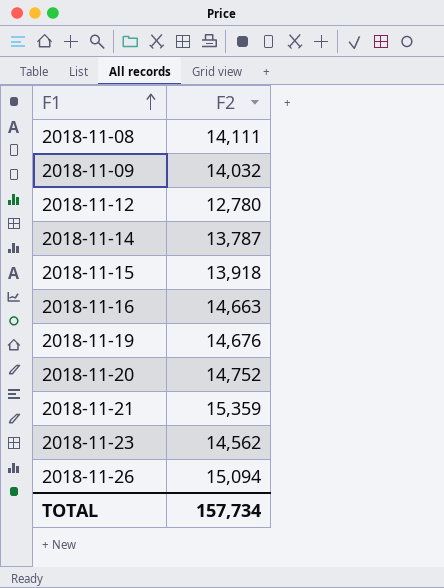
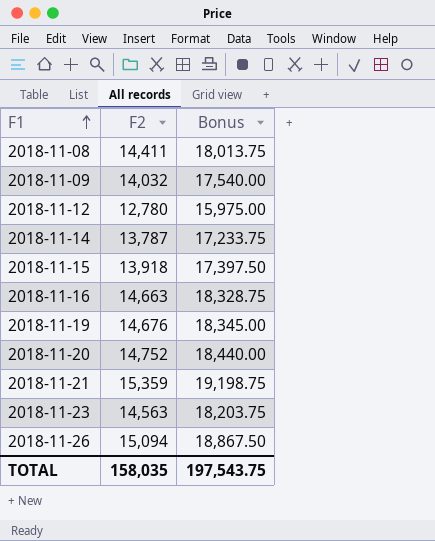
column Bonus | formula: none -> [F2] * 1.25
2018-11-08 | F2: 14,111 -> 14,411
2018-11-23 | F2: 14,562 -> 14,563
TOTAL | F2: 157,734 -> 158,035

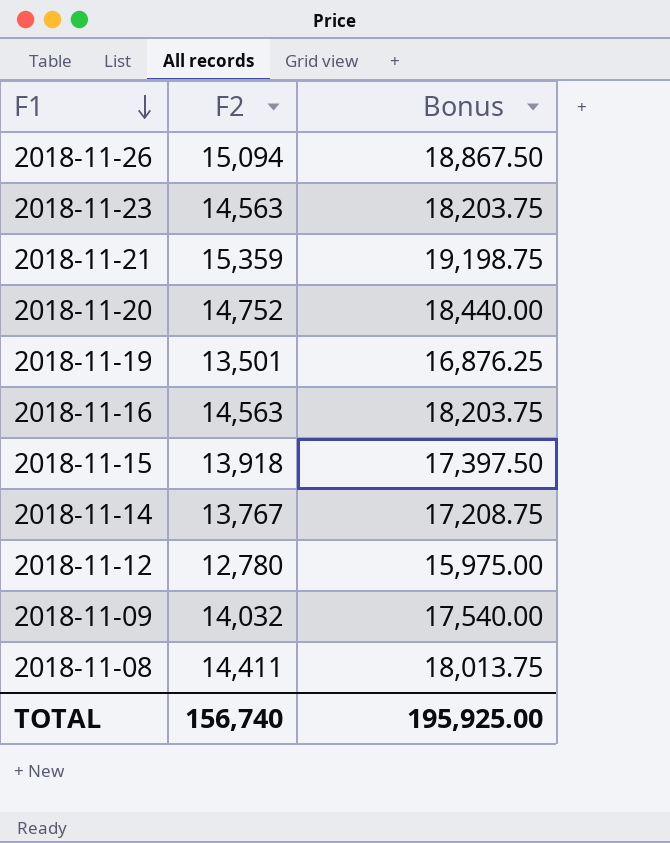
row order: F1 ascending -> F1 descending
2018-11-19 | F2: 14,676 -> 13,501
2018-11-19 | Bonus: 18,345.00 -> 16,876.25
2018-11-16 | F2: 14,663 -> 14,563
2018-11-16 | Bonus: 18,328.75 -> 18,203.75
2018-11-14 | F2: 13,787 -> 13,767
2018-11-14 | Bonus: 17,233.75 -> 17,208.75
TOTAL | F2: 158,035 -> 156,740
TOTAL | Bonus: 197,543.75 -> 195,925.00

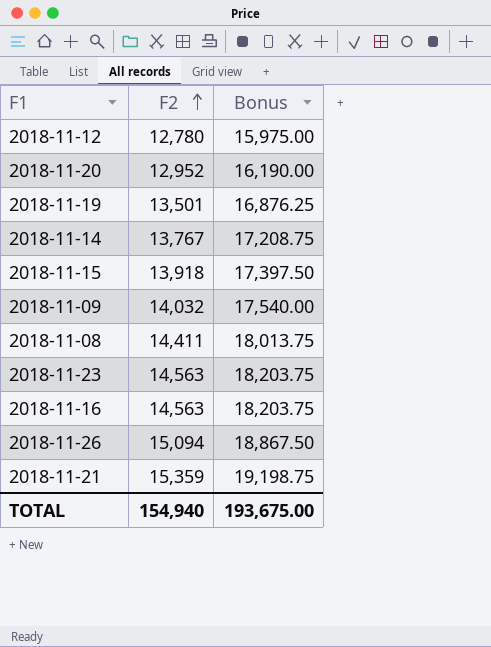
row order: F1 descending -> F2 ascending
2018-11-20 | F2: 14,752 -> 12,952
2018-11-20 | Bonus: 18,440.00 -> 16,190.00
TOTAL | F2: 156,740 -> 154,940
TOTAL | Bonus: 195,925.00 -> 193,675.00

